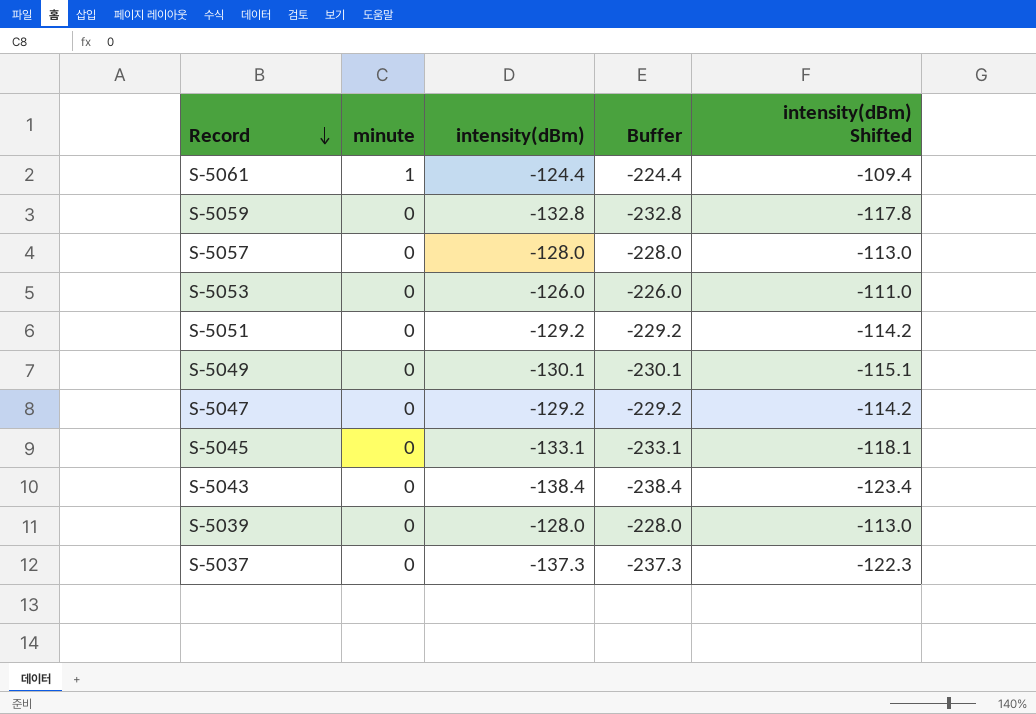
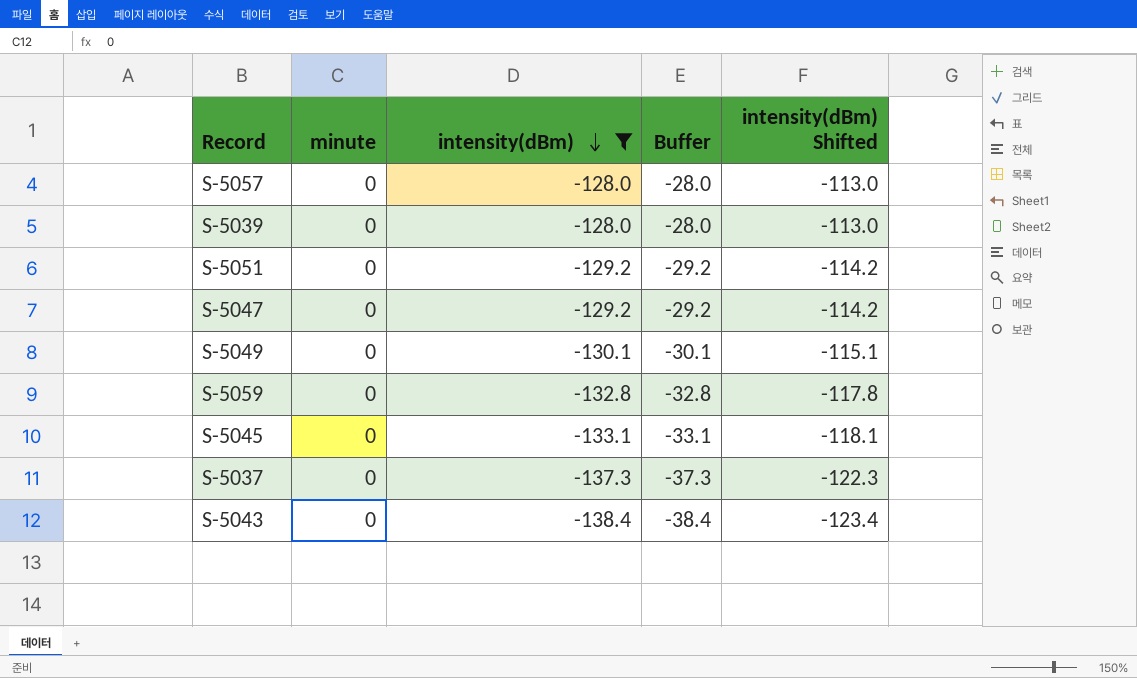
filter: none -> intensity(dBm) <= -128.0
row order: Record descending -> intensity(dBm) descending
column Buffer | formula: [intensity(dBm)] - 100 -> [intensity(dBm)] + 100

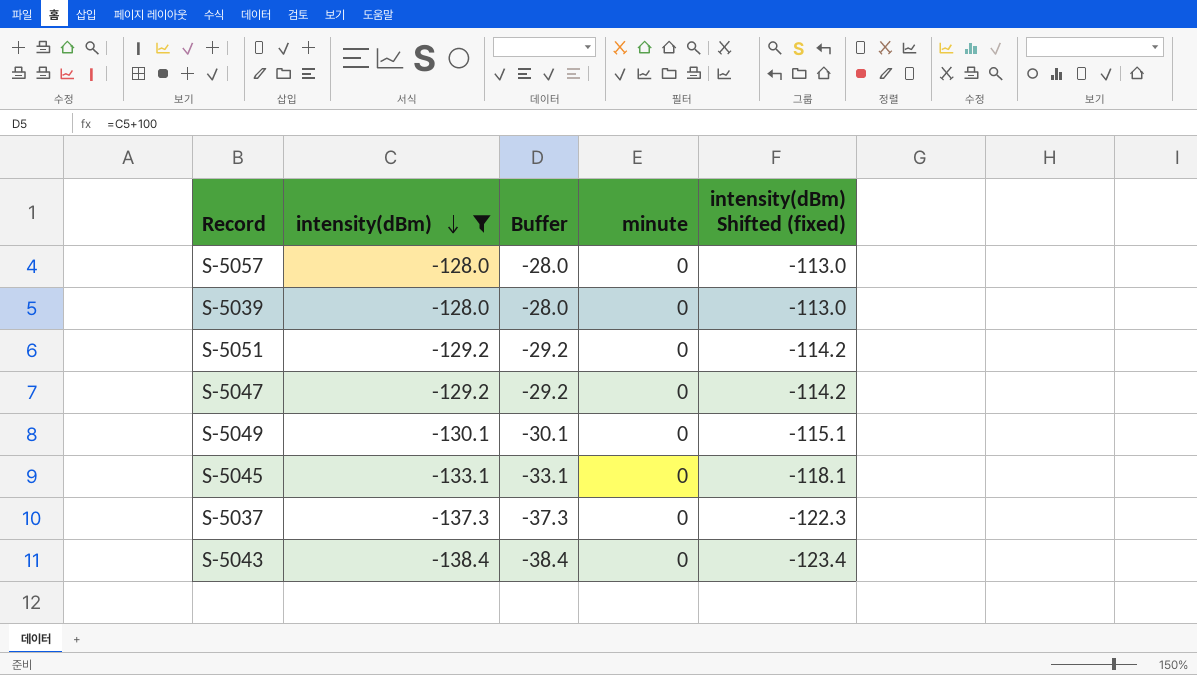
column minute | position: 2 -> 4
column name: intensity(dBm) Shifted -> intensity(dBm) Shifted (fixed)
row S-5059: 0 | -132.8 | -32.8 | -117.8 -> none

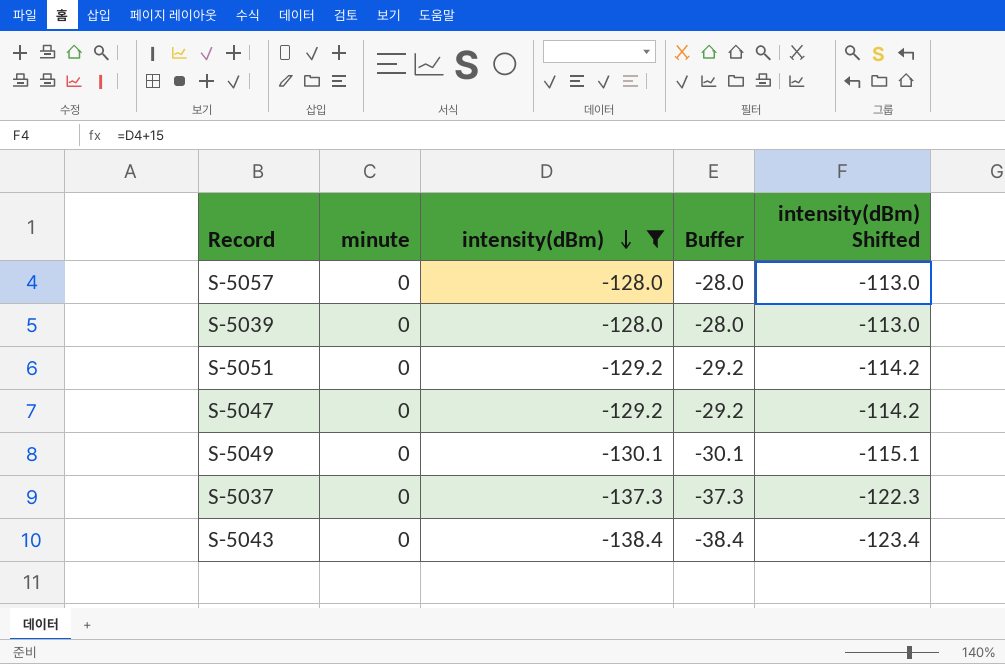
column minute | position: 4 -> 2
column name: intensity(dBm) Shifted (fixed) -> intensity(dBm) Shifted
row S-5045: -133.1 | -33.1 | 0 | -118.1 -> none

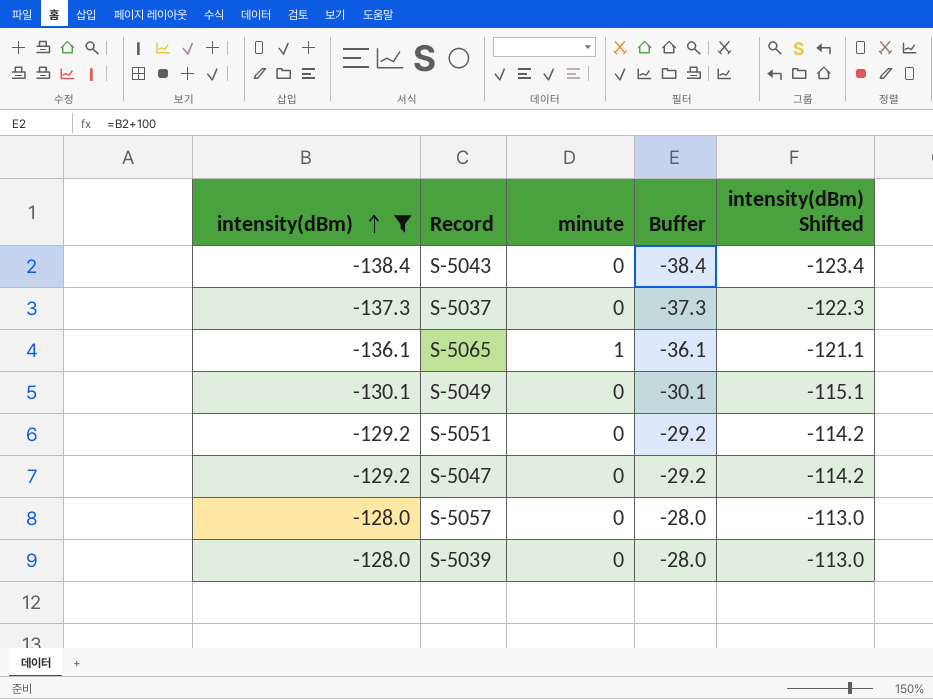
row order: intensity(dBm) descending -> intensity(dBm) ascending
column intensity(dBm) | position: 3 -> 1
row S-5065: none -> -136.1 | 1 | -36.1 | -121.1

